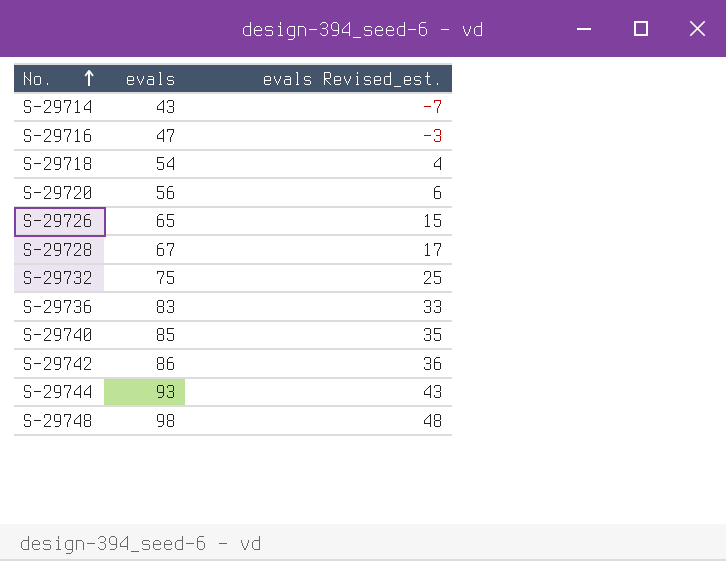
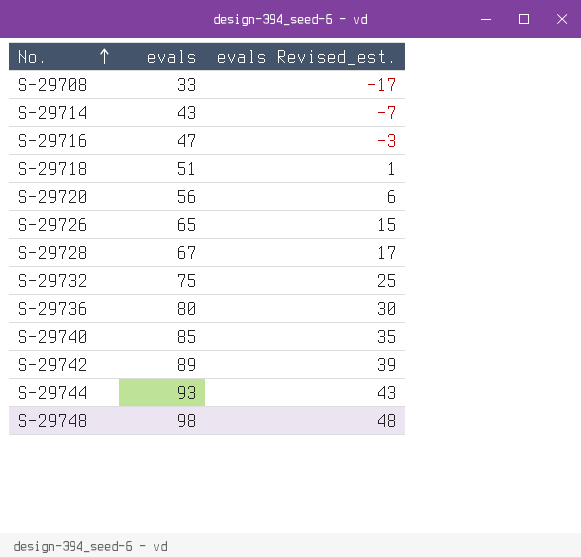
row S-29708: none -> 33 | -17
S-29718 | evals: 54 -> 51
S-29718 | evals Revised_est.: 4 -> 1
S-29736 | evals: 83 -> 80
S-29736 | evals Revised_est.: 33 -> 30
S-29742 | evals: 86 -> 89
S-29742 | evals Revised_est.: 36 -> 39

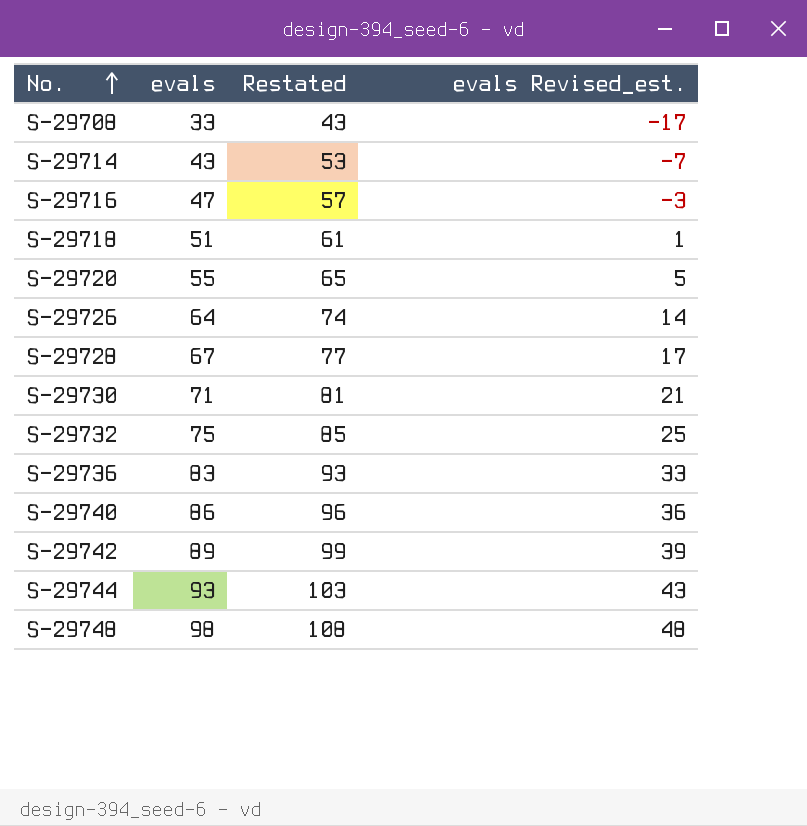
column Restated | formula: none -> [evals] + 10
S-29720 | evals: 56 -> 55
S-29720 | evals Revised_est.: 6 -> 5
S-29726 | evals: 65 -> 64
S-29726 | evals Revised_est.: 15 -> 14
row S-29730: none -> 71 | 81 | 21
S-29736 | evals: 80 -> 83
S-29736 | evals Revised_est.: 30 -> 33
S-29740 | evals: 85 -> 86
S-29740 | evals Revised_est.: 35 -> 36

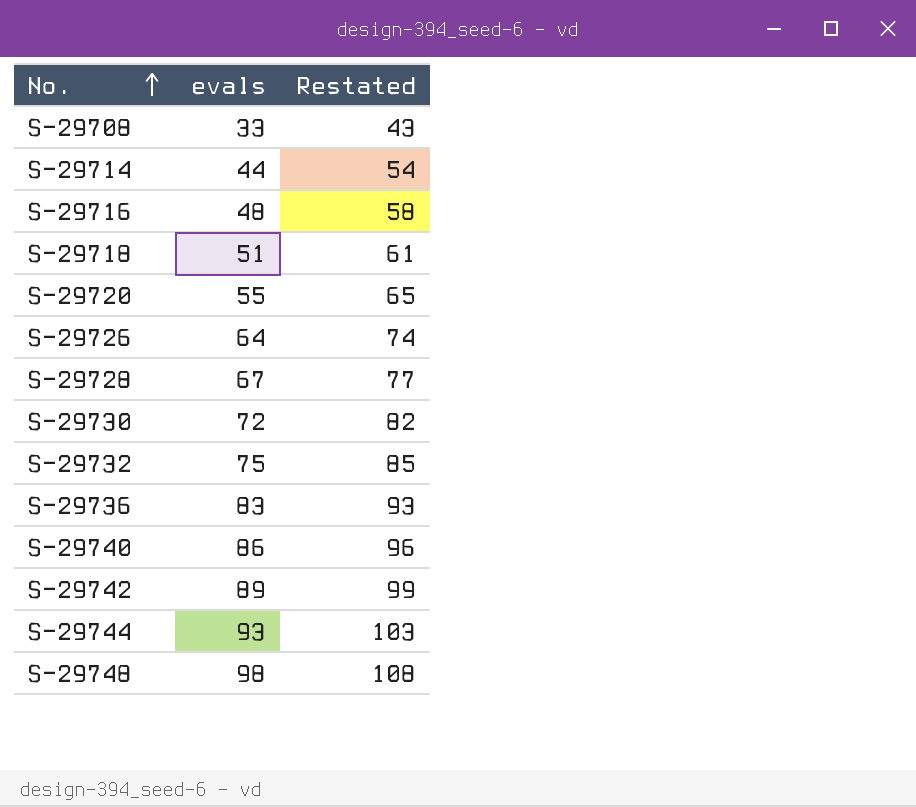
column evals Revised_est. | formula: [evals] - 50 -> none
S-29714 | evals: 43 -> 44
S-29714 | Restated: 53 -> 54
S-29716 | evals: 47 -> 48
S-29716 | Restated: 57 -> 58
S-29730 | evals: 71 -> 72
S-29730 | Restated: 81 -> 82

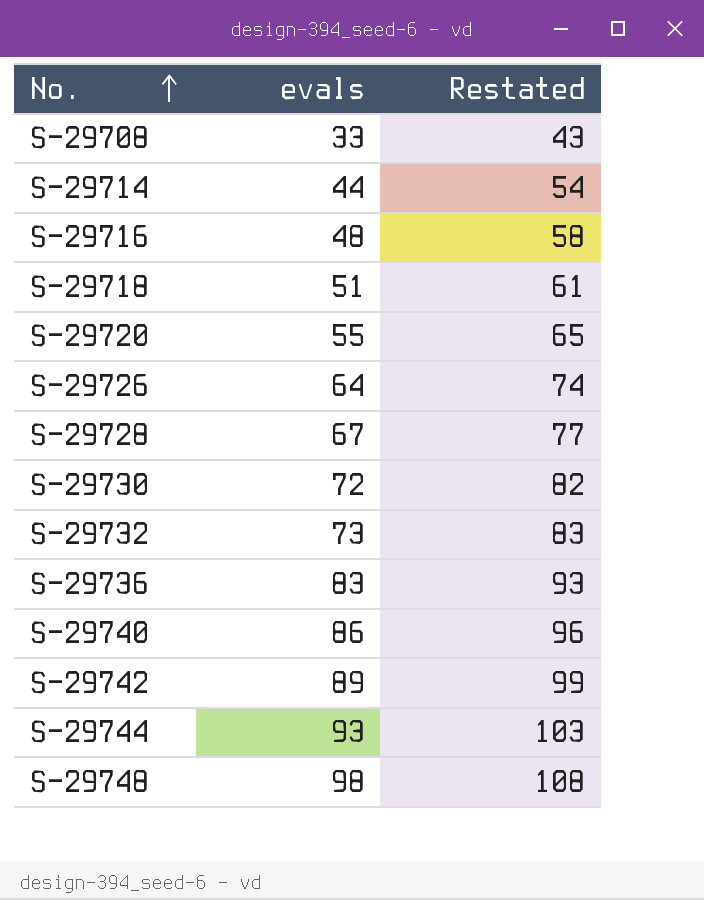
S-29732 | evals: 75 -> 73
S-29732 | Restated: 85 -> 83

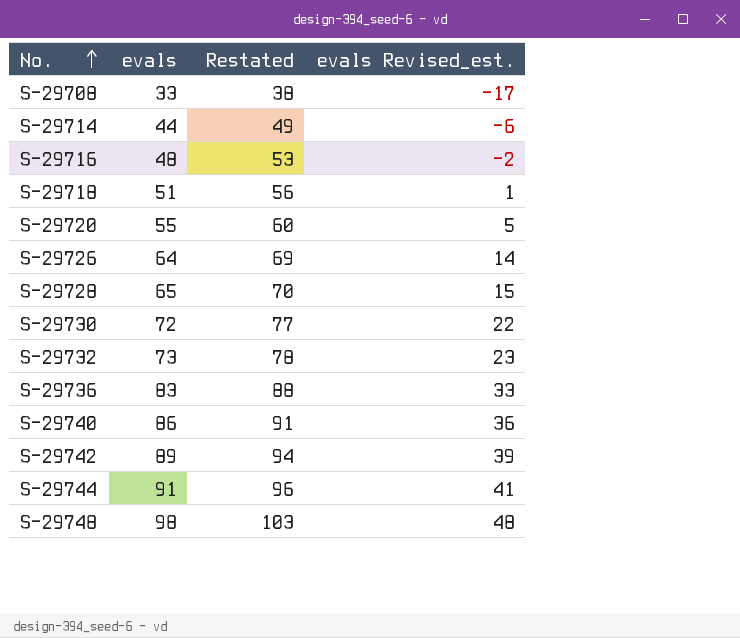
column Restated | formula: [evals] + 10 -> [evals] + 5
column evals Revised_est. | formula: none -> [evals] - 50
S-29728 | evals: 67 -> 65
S-29744 | evals: 93 -> 91

